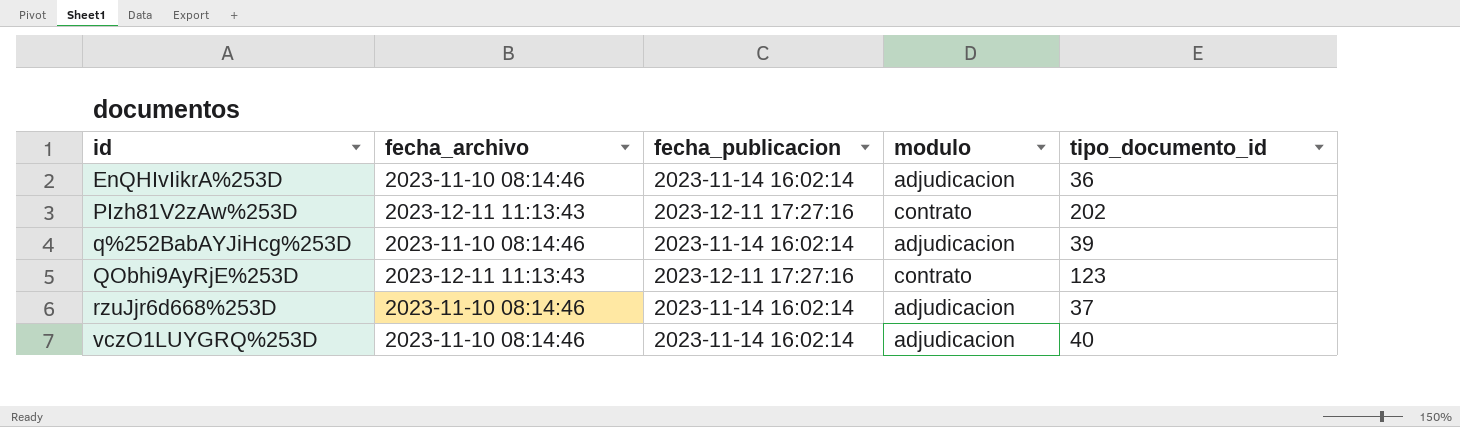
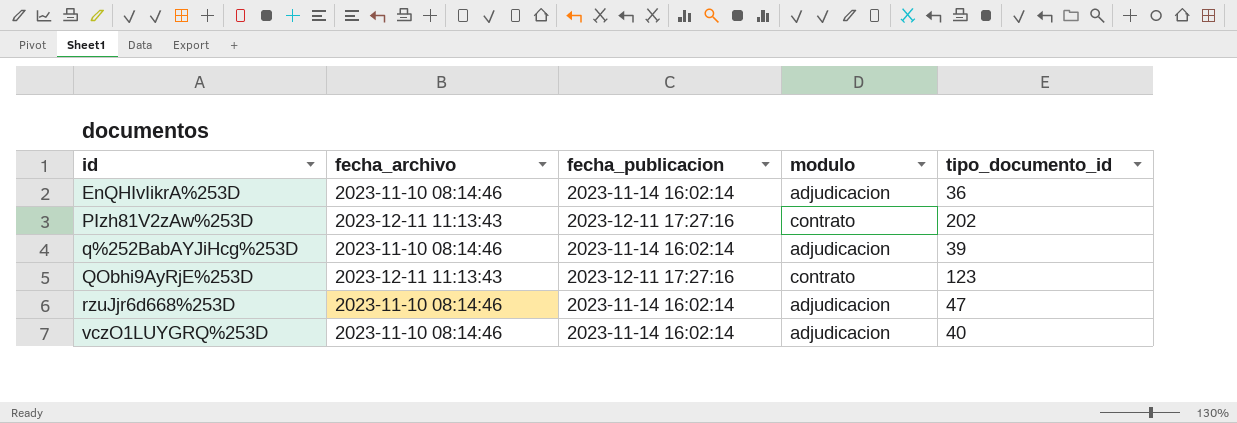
rzuJjr6d668%253D | tipo_documento_id: 37 -> 47

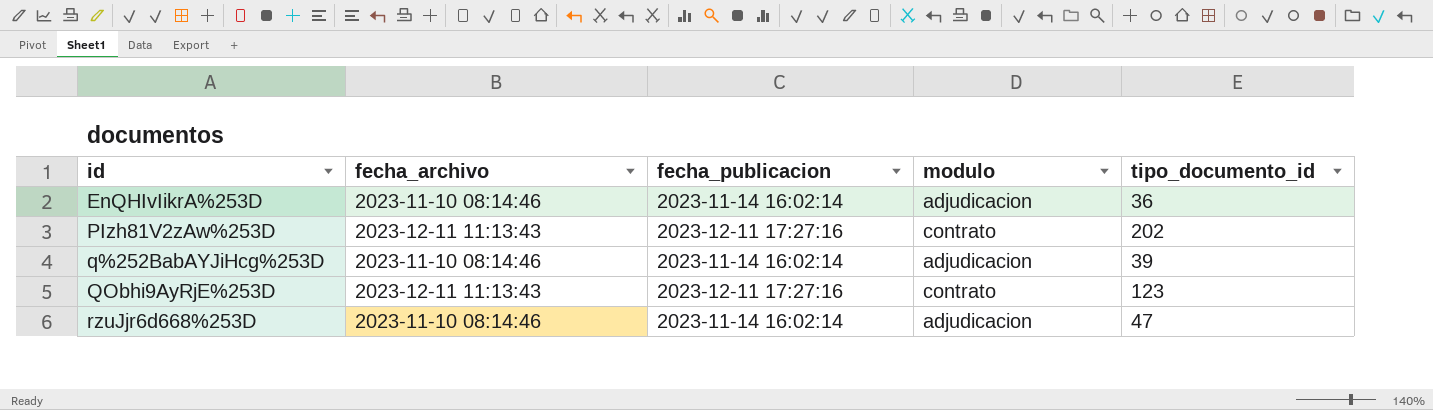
row vczO1LUYGRQ%253D: 2023-11-10 08:14:46 | 2023-11-14 16:02:14 | adjudicacion | 40 -> none

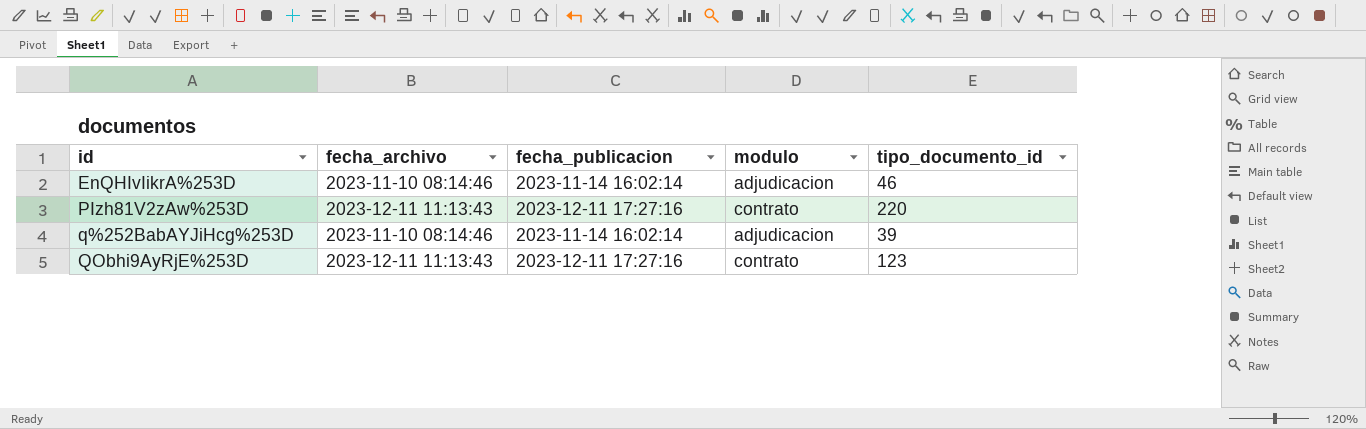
row rzuJjr6d668%253D: 2023-11-10 08:14:46 | 2023-11-14 16:02:14 | adjudicacion | 47 -> none
EnQHIvIikrA%253D | tipo_documento_id: 36 -> 46
PIzh81V2zAw%253D | tipo_documento_id: 202 -> 220

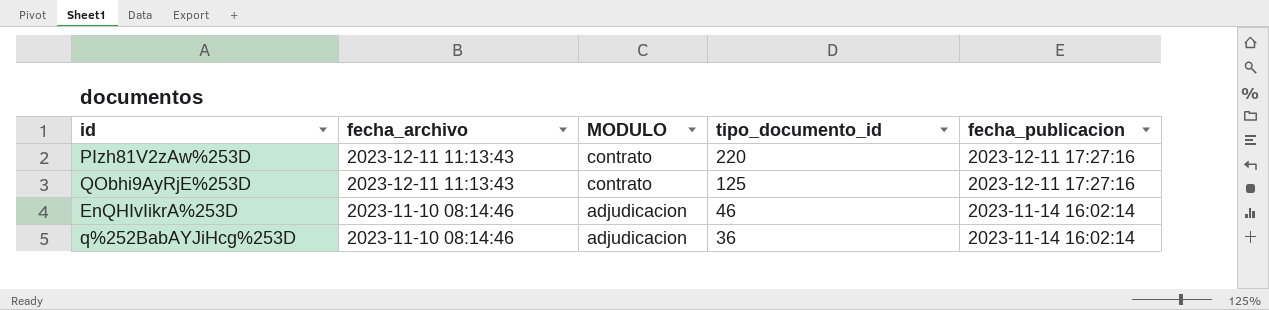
row order: id ascending -> fecha_archivo descending
column name: modulo -> MODULO
column fecha_publicacion | position: 3 -> 5
QObhi9AyRjE%253D | tipo_documento_id: 123 -> 125
q%252BabAYJiHcg%253D | tipo_documento_id: 39 -> 36

